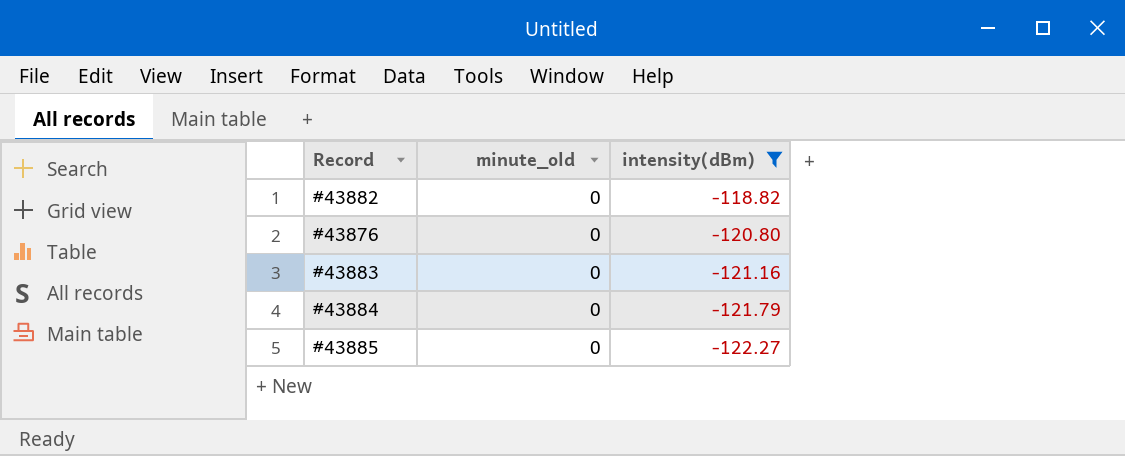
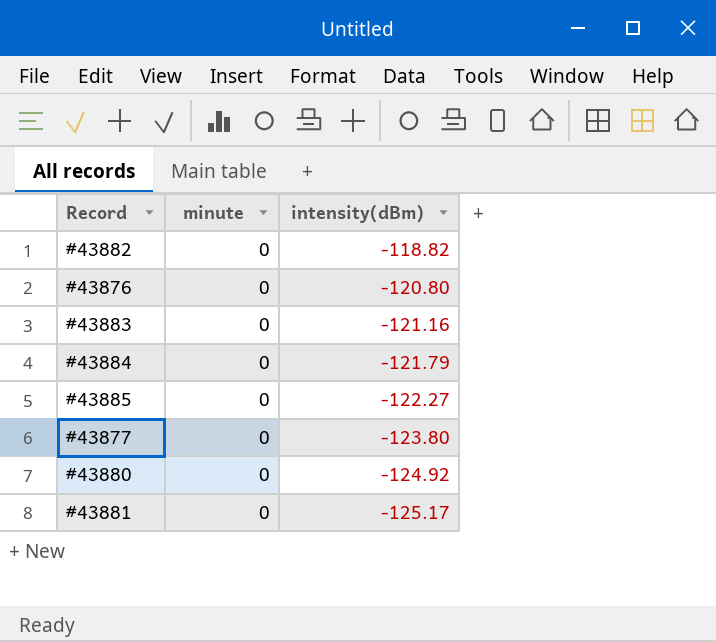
filter: intensity(dBm) >= -122.27 -> none
column name: minute_old -> minute

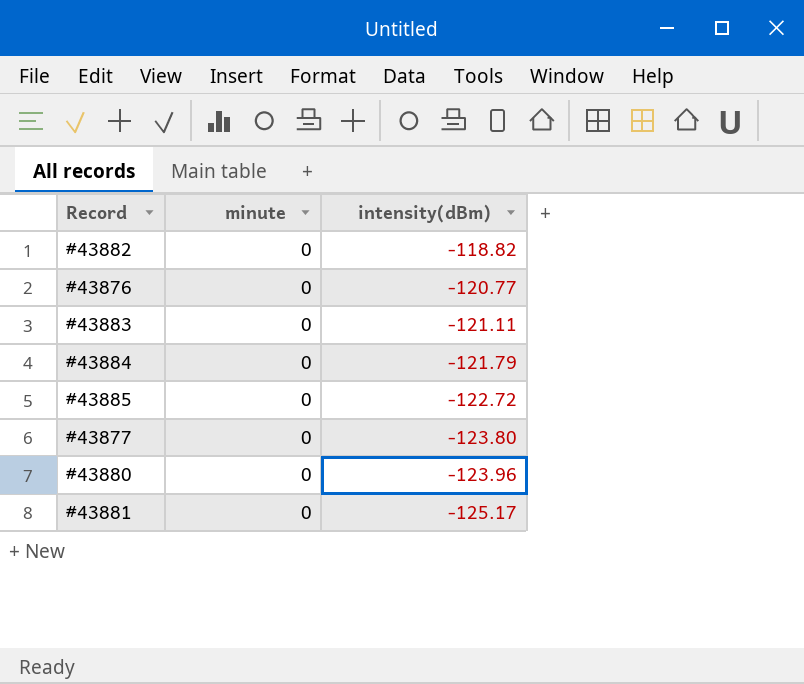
#43876 | intensity(dBm): -120.80 -> -120.77
#43883 | intensity(dBm): -121.16 -> -121.11
#43885 | intensity(dBm): -122.27 -> -122.72
#43880 | intensity(dBm): -124.92 -> -123.96

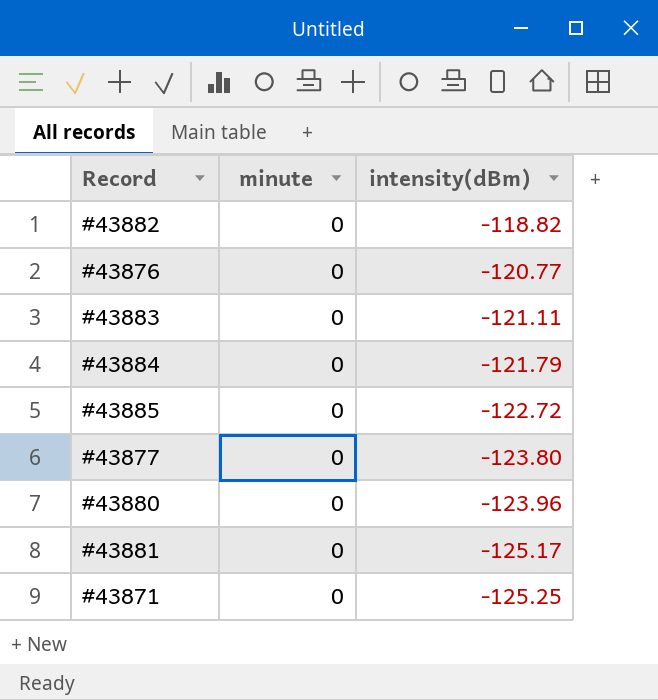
row #43871: none -> 0 | -125.25

